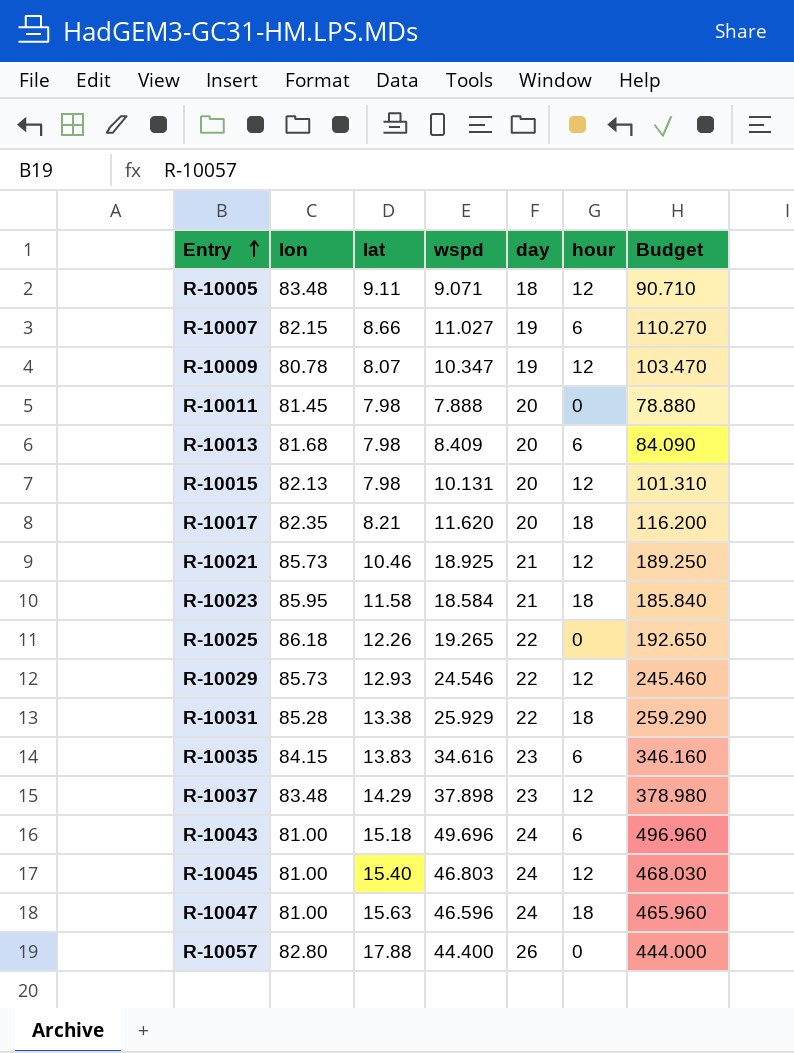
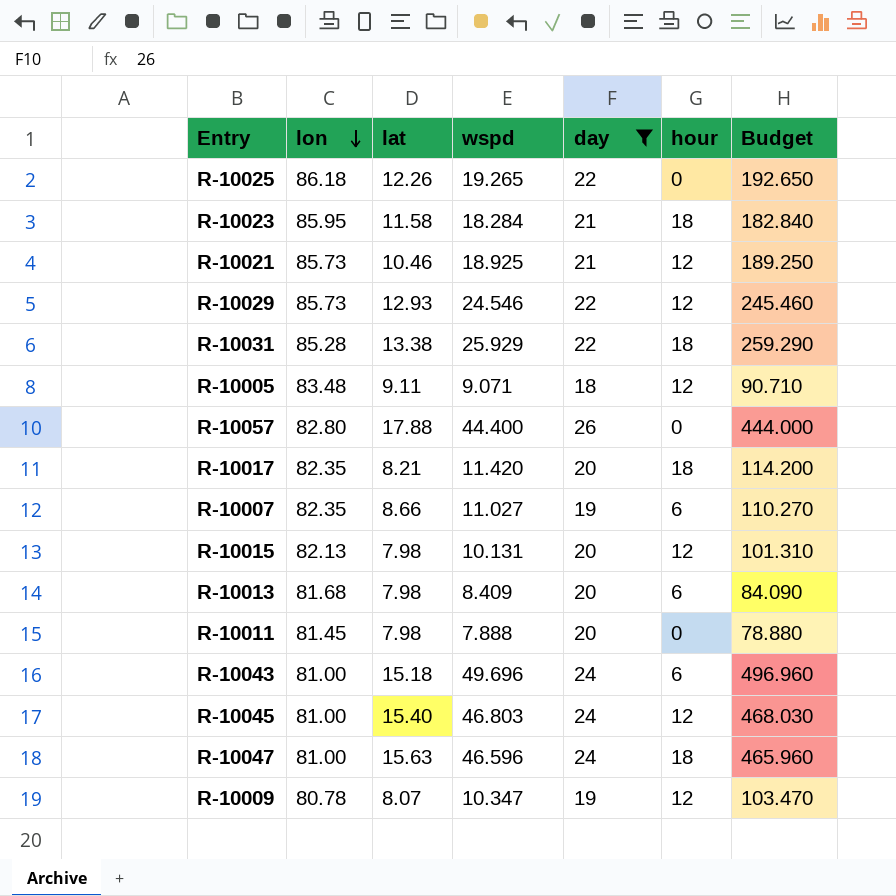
filter: none -> day != 23
row order: Entry ascending -> lon descending
R-10023 | wspd: 18.584 -> 18.284
R-10023 | Budget: 185.840 -> 182.840
R-10017 | wspd: 11.620 -> 11.420
R-10017 | Budget: 116.200 -> 114.200
R-10007 | lon: 82.15 -> 82.35

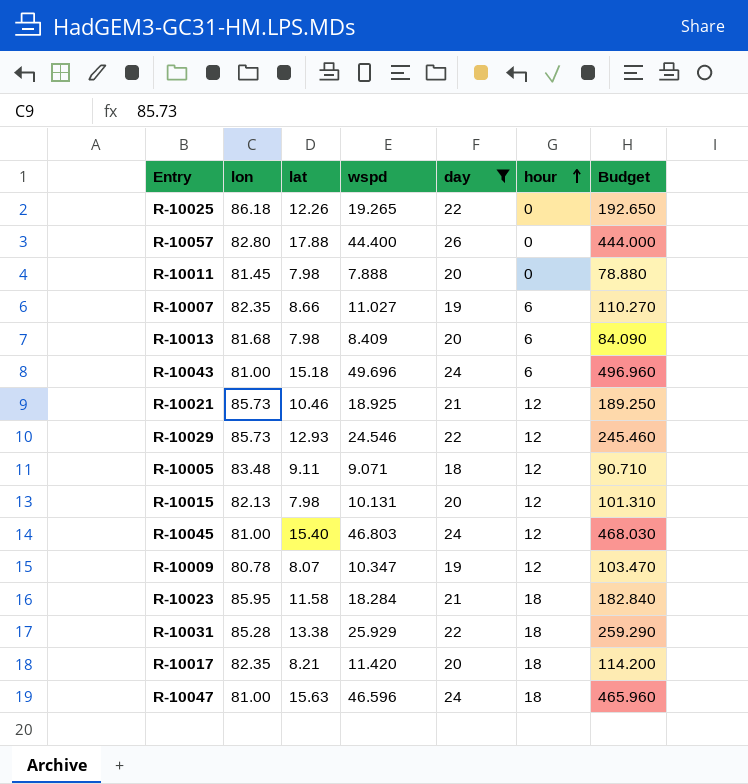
row order: lon descending -> hour ascending

